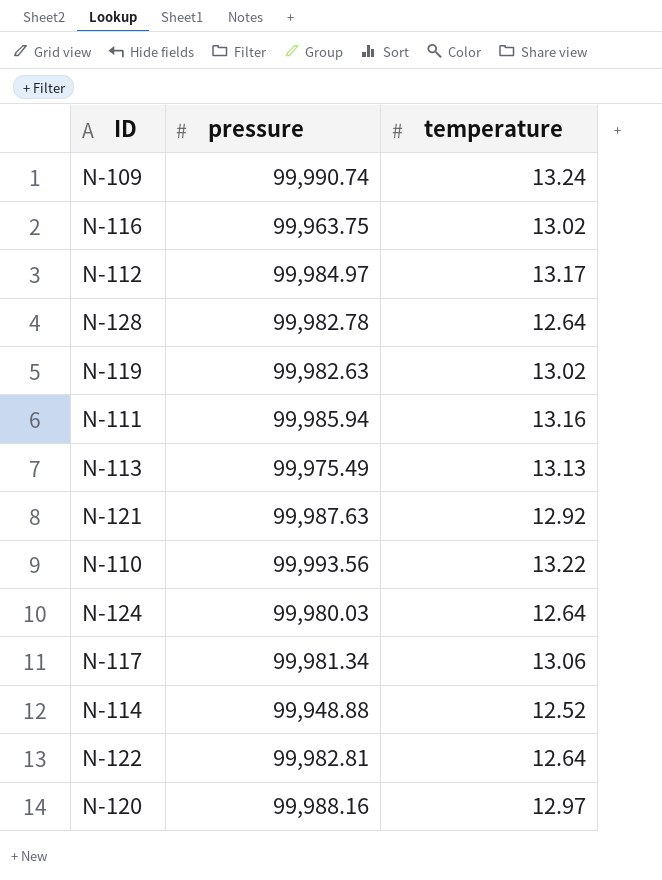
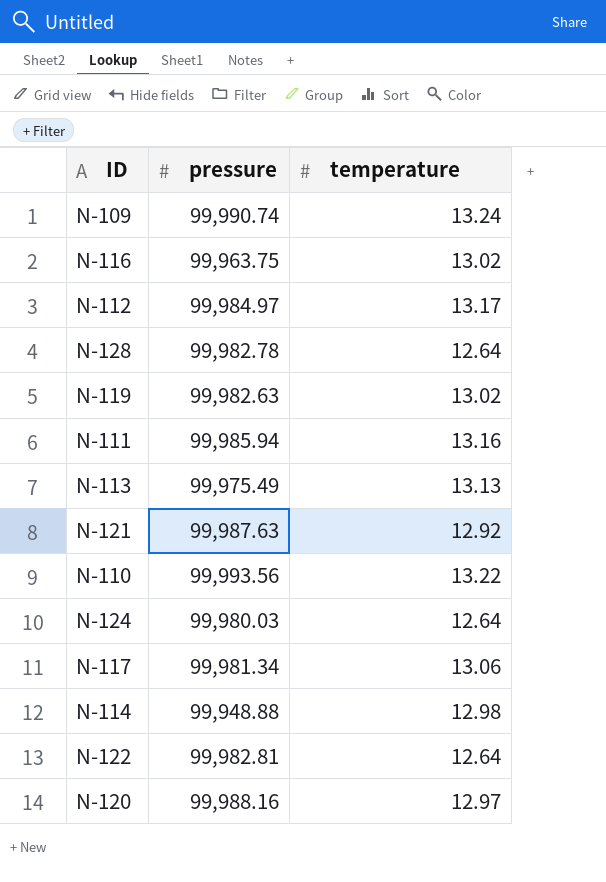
N-114 | temperature: 12.52 -> 12.98

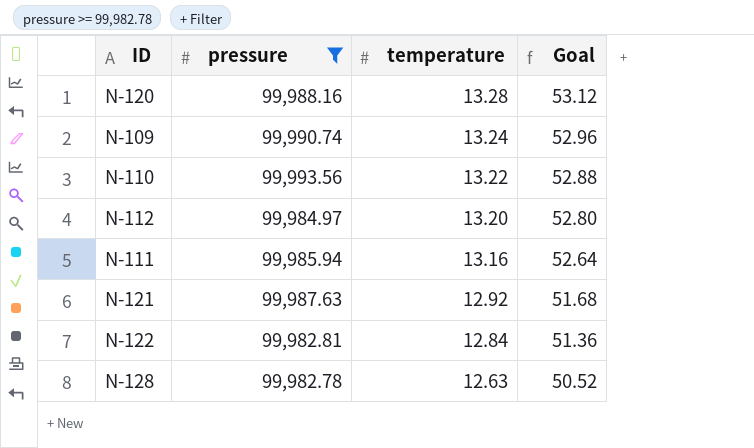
filter: none -> pressure >= 99,982.78
row order: none -> temperature descending
column Goal | formula: none -> [temperature] * 4
N-120 | temperature: 12.97 -> 13.28
N-112 | temperature: 13.17 -> 13.20
N-122 | temperature: 12.64 -> 12.84
N-128 | temperature: 12.64 -> 12.63

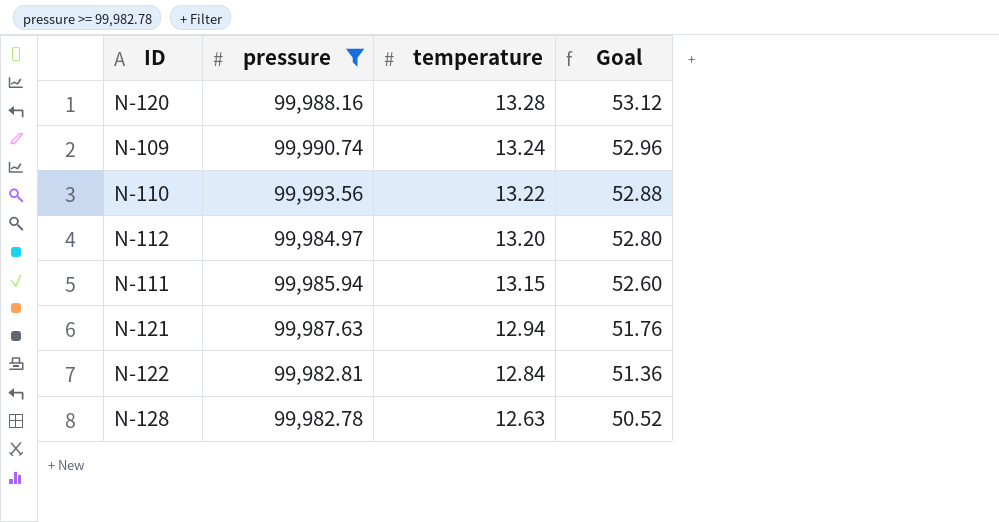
N-111 | temperature: 13.16 -> 13.15
N-111 | Goal: 52.64 -> 52.60
N-121 | temperature: 12.92 -> 12.94
N-121 | Goal: 51.68 -> 51.76

